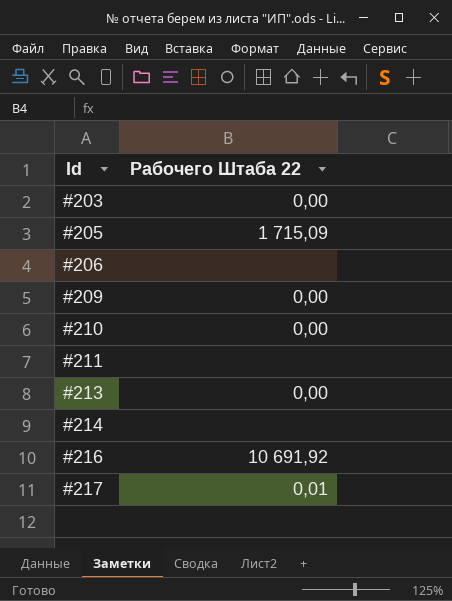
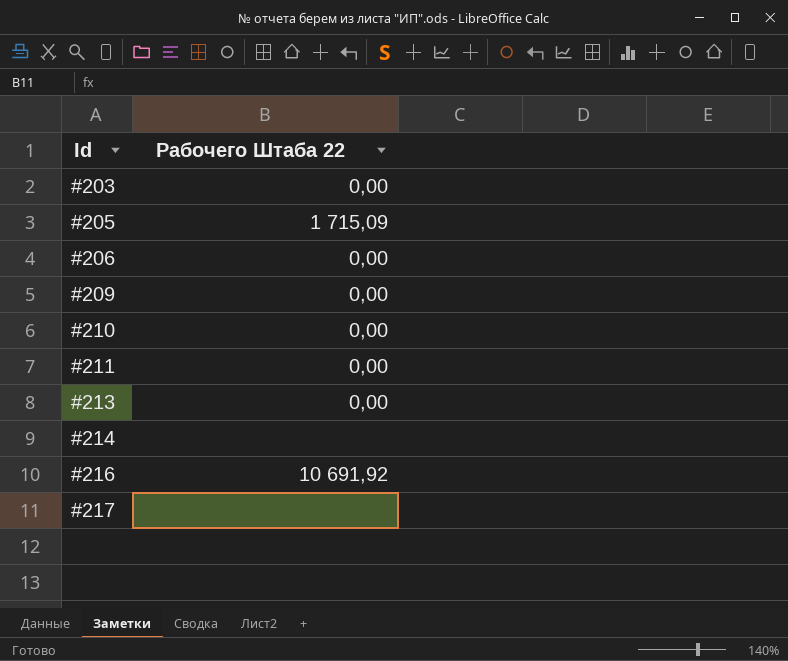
#206 | Рабочего Штаба 22: none -> 0,00
#211 | Рабочего Штаба 22: none -> 0,00
#217 | Рабочего Штаба 22: 0,01 -> none

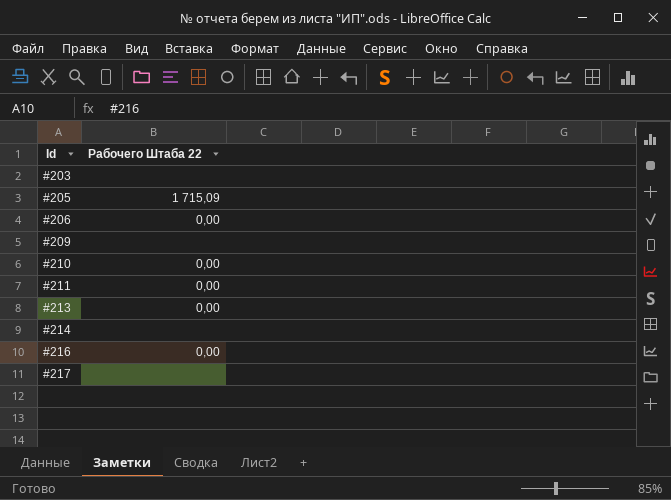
#203 | Рабочего Штаба 22: 0,00 -> none
#209 | Рабочего Штаба 22: 0,00 -> none
#216 | Рабочего Штаба 22: 10 691,92 -> 0,00

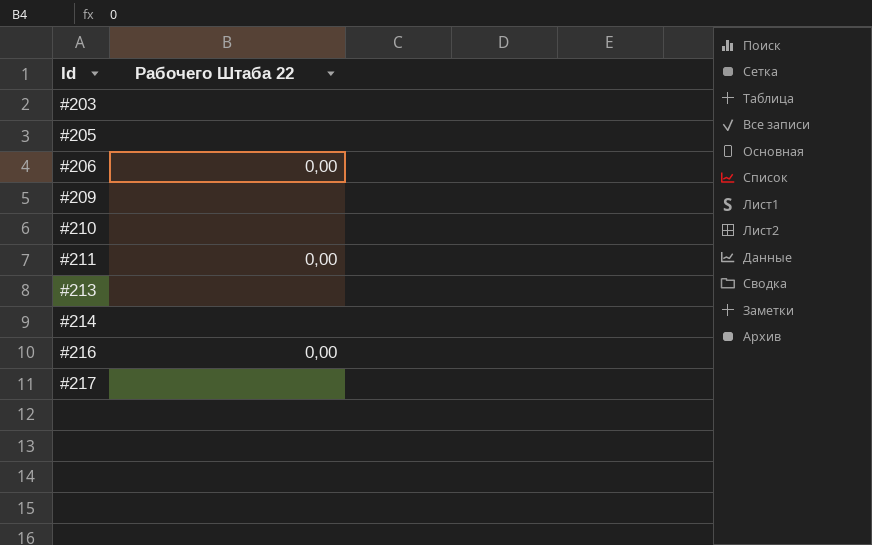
#205 | Рабочего Штаба 22: 1 715,09 -> none
#210 | Рабочего Штаба 22: 0,00 -> none
#213 | Рабочего Штаба 22: 0,00 -> none

